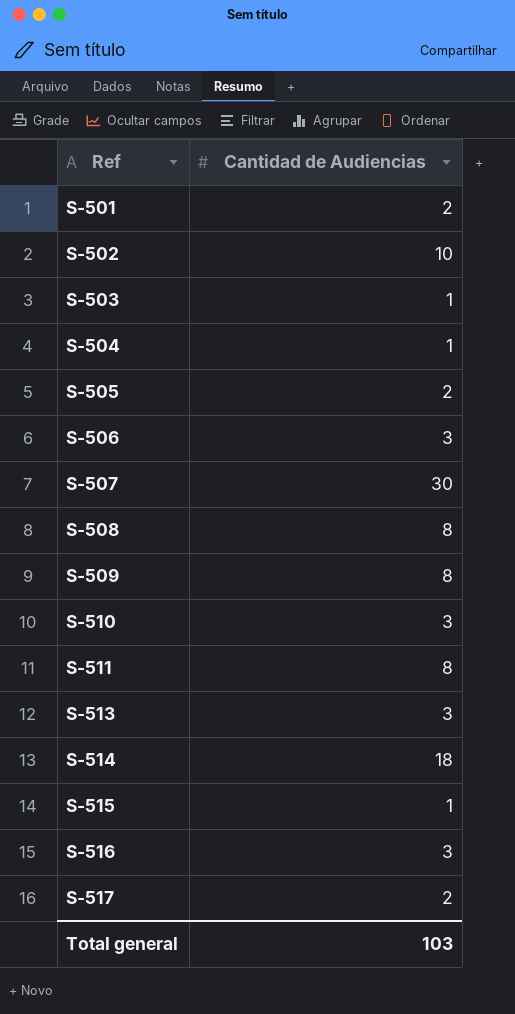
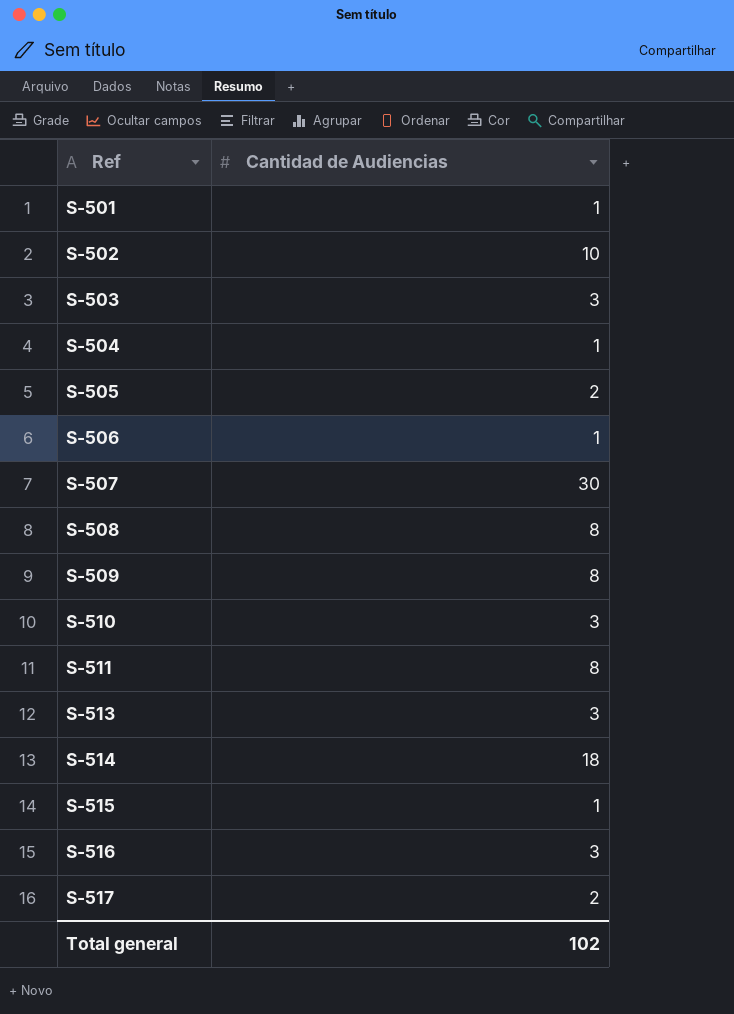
S-501 | Cantidad de Audiencias: 2 -> 1
S-503 | Cantidad de Audiencias: 1 -> 3
S-506 | Cantidad de Audiencias: 3 -> 1
Total general | Cantidad de Audiencias: 103 -> 102

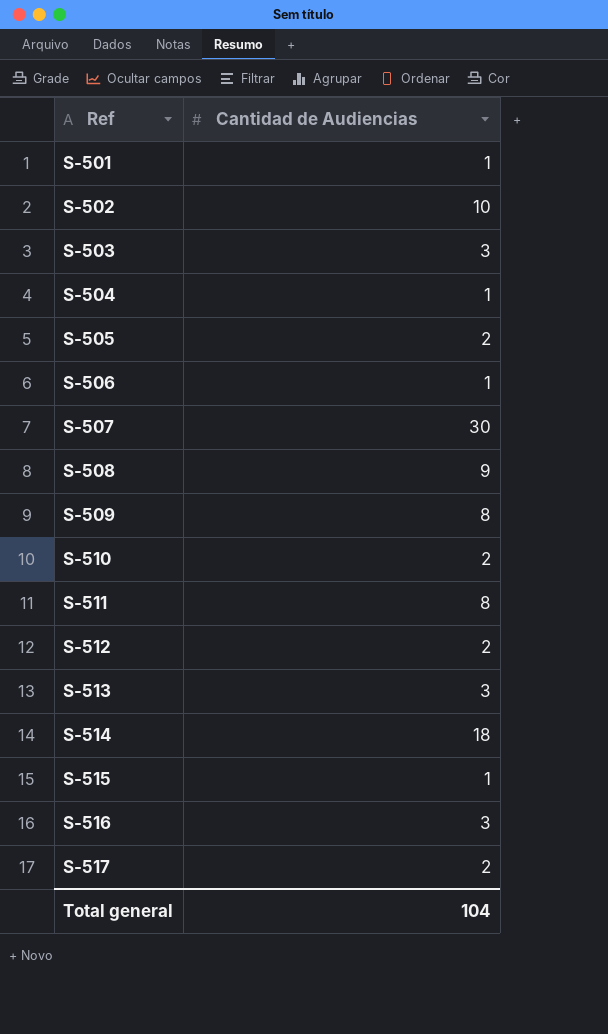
S-508 | Cantidad de Audiencias: 8 -> 9
S-510 | Cantidad de Audiencias: 3 -> 2
row S-512: none -> 2
Total general | Cantidad de Audiencias: 102 -> 104

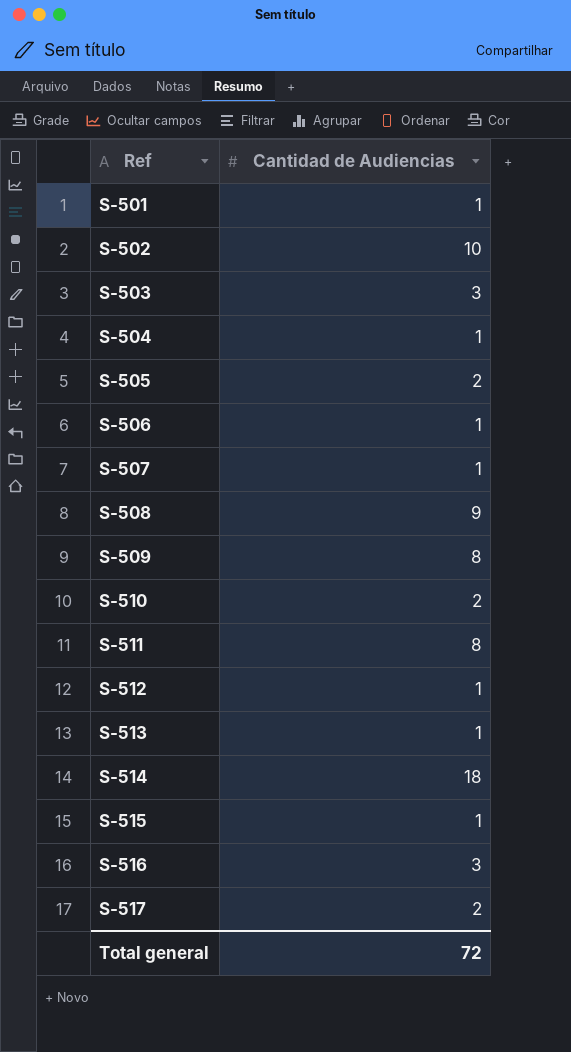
S-507 | Cantidad de Audiencias: 30 -> 1
S-512 | Cantidad de Audiencias: 2 -> 1
S-513 | Cantidad de Audiencias: 3 -> 1
Total general | Cantidad de Audiencias: 104 -> 72

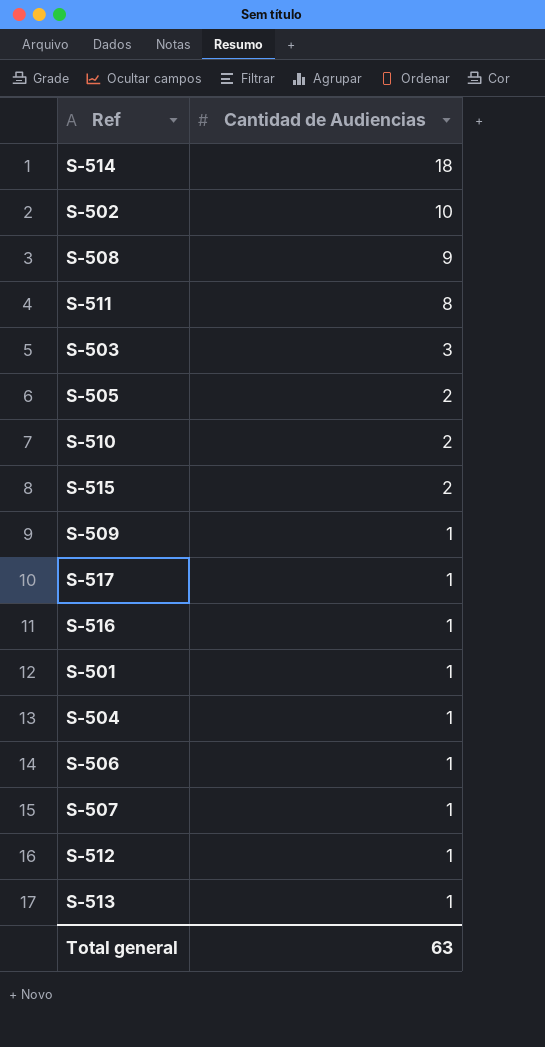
row order: Ref ascending -> Cantidad de Audiencias descending
S-515 | Cantidad de Audiencias: 1 -> 2
S-509 | Cantidad de Audiencias: 8 -> 1
S-517 | Cantidad de Audiencias: 2 -> 1
S-516 | Cantidad de Audiencias: 3 -> 1
Total general | Cantidad de Audiencias: 72 -> 63

